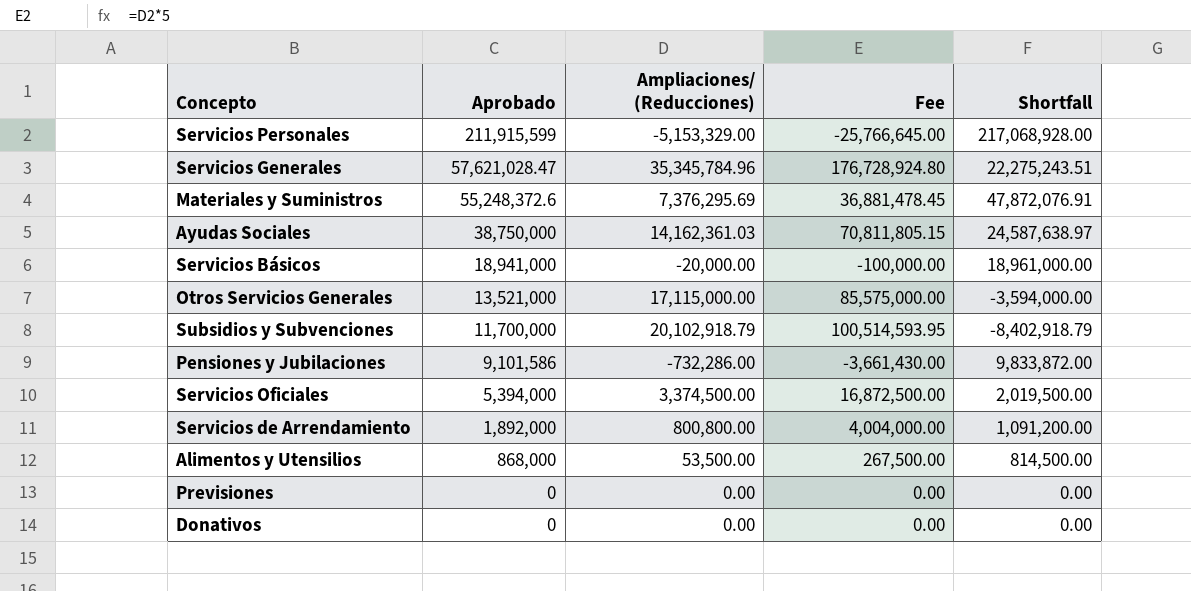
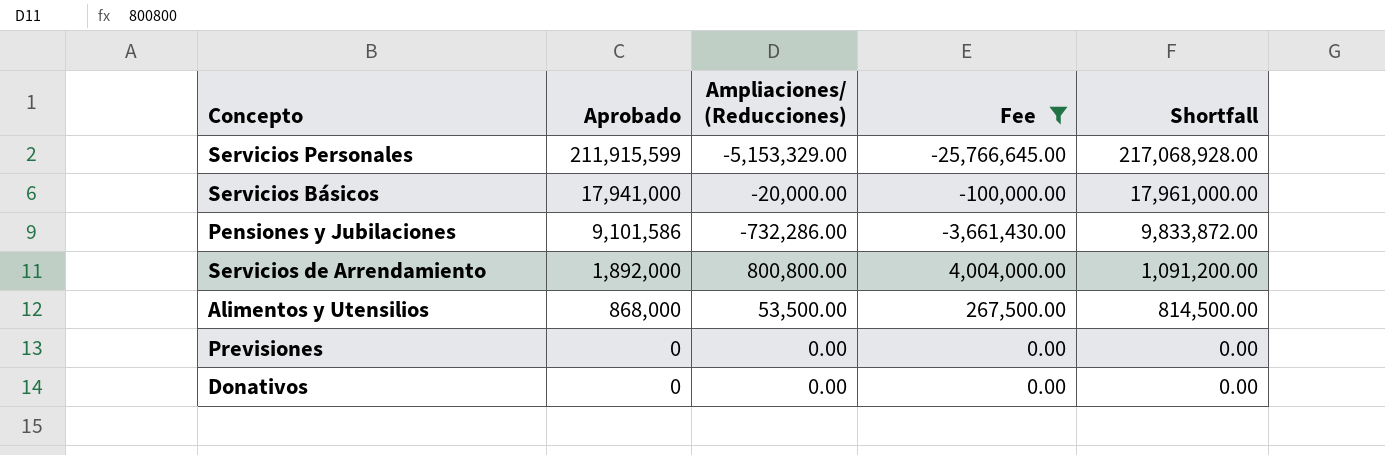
filter: none -> Fee <= 4,004,000.00
Servicios Básicos | Aprobado: 18,941,000 -> 17,941,000
Servicios Básicos | Shortfall: 18,961,000.00 -> 17,961,000.00

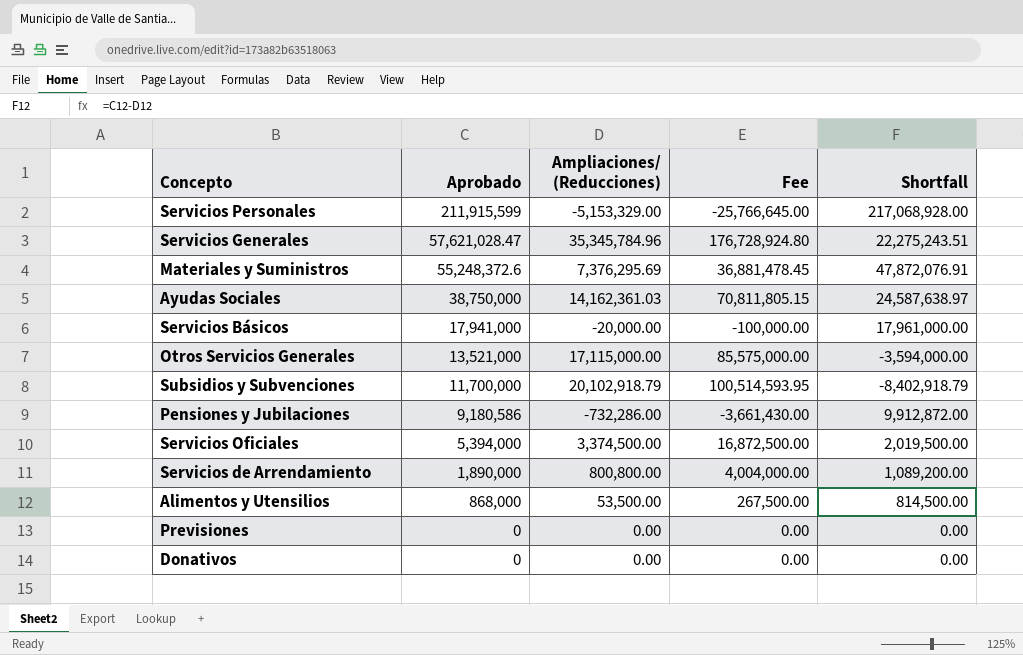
filter: Fee <= 4,004,000.00 -> none
Pensiones y Jubilaciones | Aprobado: 9,101,586 -> 9,180,586
Pensiones y Jubilaciones | Shortfall: 9,833,872.00 -> 9,912,872.00
Servicios de Arrendamiento | Aprobado: 1,892,000 -> 1,890,000
Servicios de Arrendamiento | Shortfall: 1,091,200.00 -> 1,089,200.00

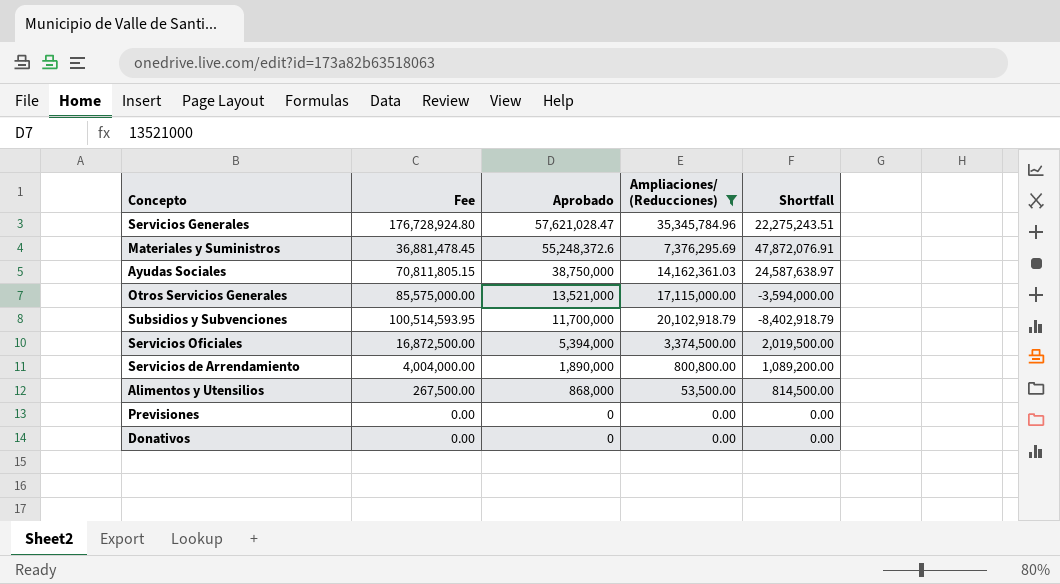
filter: none -> Ampliaciones/ (Reducciones) >= 0.00
column Fee | position: 4 -> 2

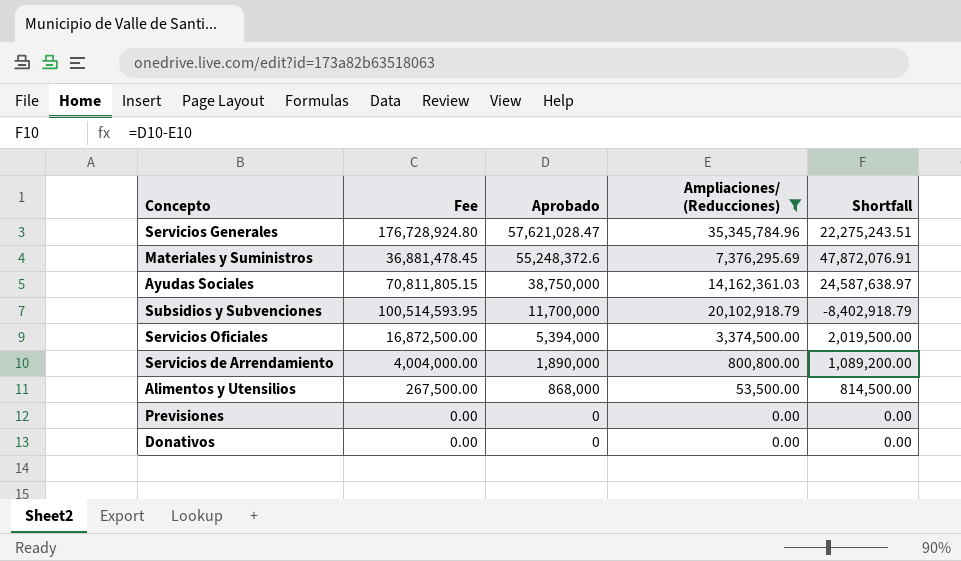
row Otros Servicios Generales: 85,575,000.00 | 13,521,000 | 17,115,000.00 | -3,594,000.00 -> none

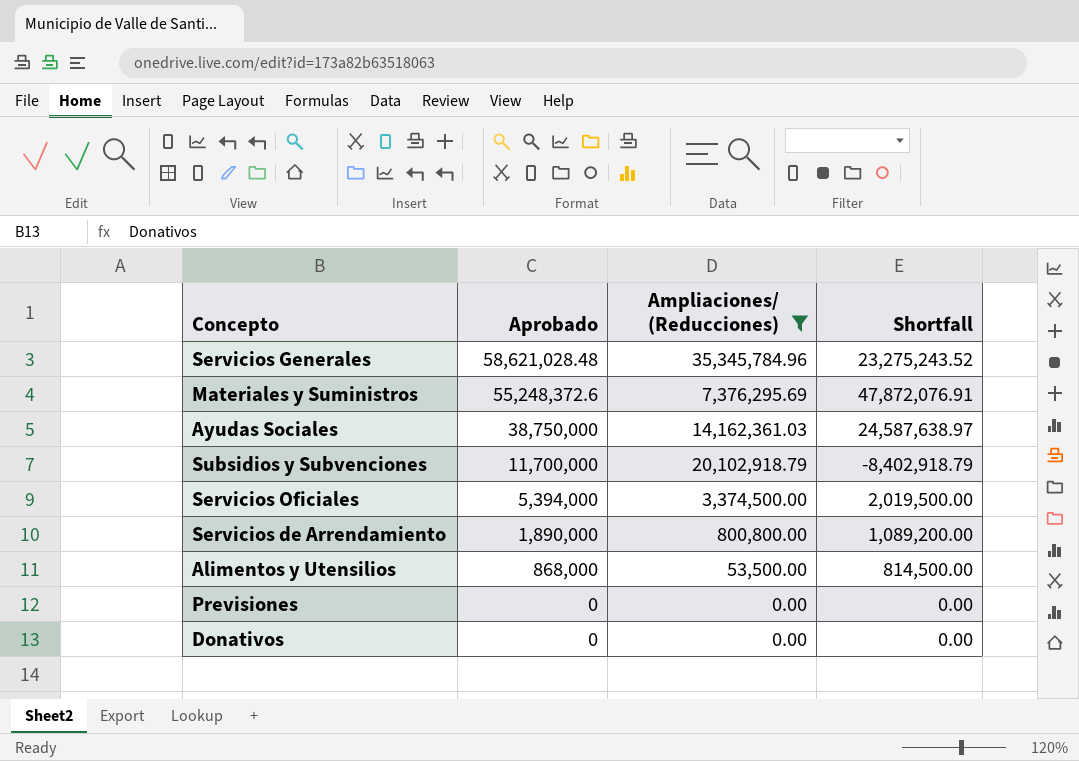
column Fee | formula: [Ampliaciones/ (Reducciones)] * 5 -> none
Servicios Generales | Aprobado: 57,621,028.47 -> 58,621,028.48
Servicios Generales | Shortfall: 22,275,243.51 -> 23,275,243.52

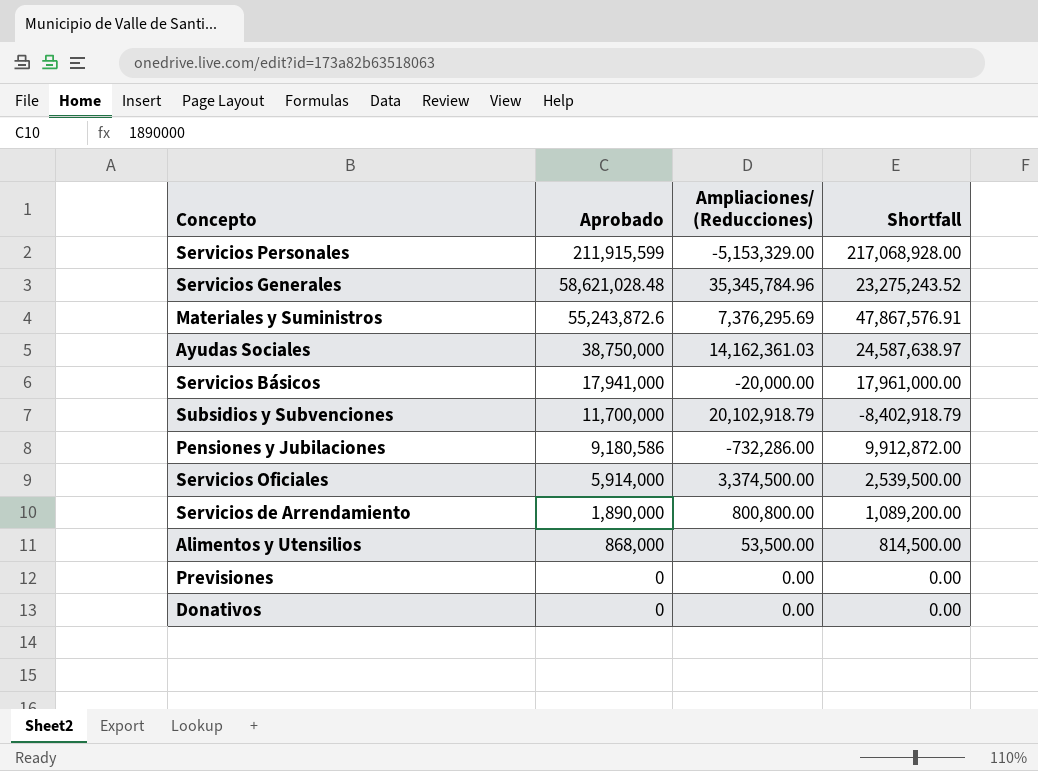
filter: Ampliaciones/ (Reducciones) >= 0.00 -> none
Materiales y Suministros | Aprobado: 55,248,372.6 -> 55,243,872.6
Materiales y Suministros | Shortfall: 47,872,076.91 -> 47,867,576.91
Servicios Oficiales | Aprobado: 5,394,000 -> 5,914,000
Servicios Oficiales | Shortfall: 2,019,500.00 -> 2,539,500.00

